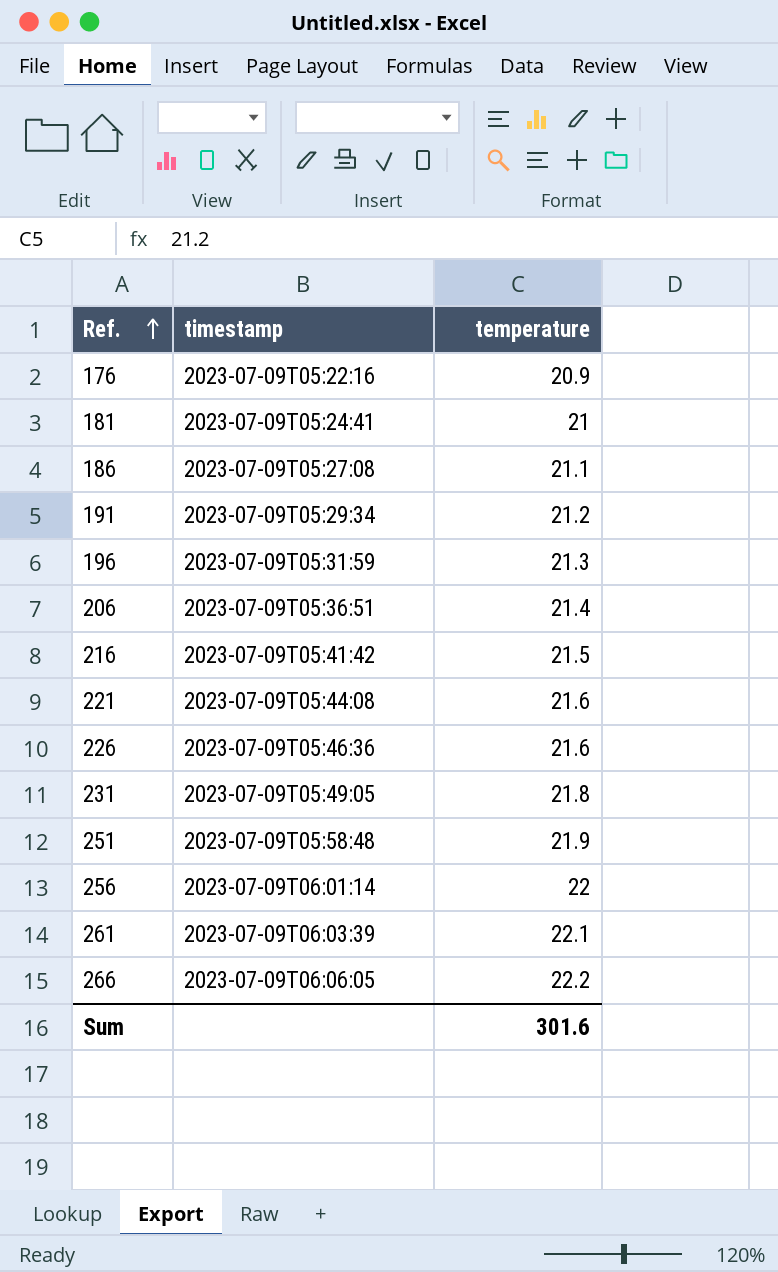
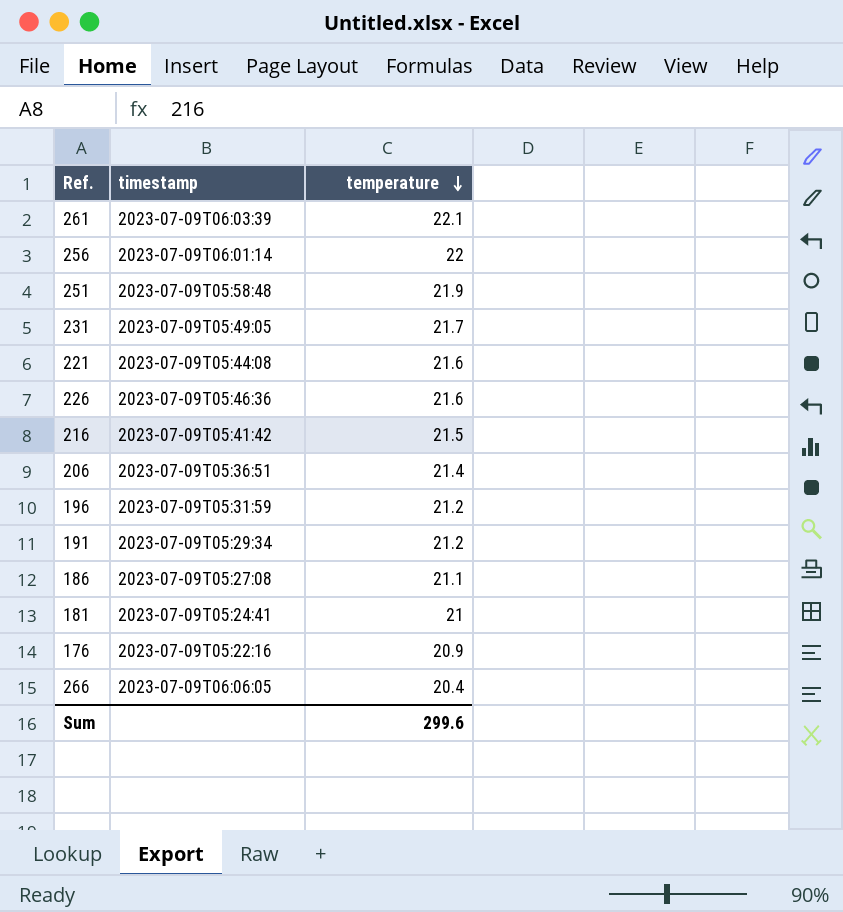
row order: Ref. ascending -> temperature descending
231 | temperature: 21.8 -> 21.7
196 | temperature: 21.3 -> 21.2
266 | temperature: 22.2 -> 20.4
Sum | temperature: 301.6 -> 299.6

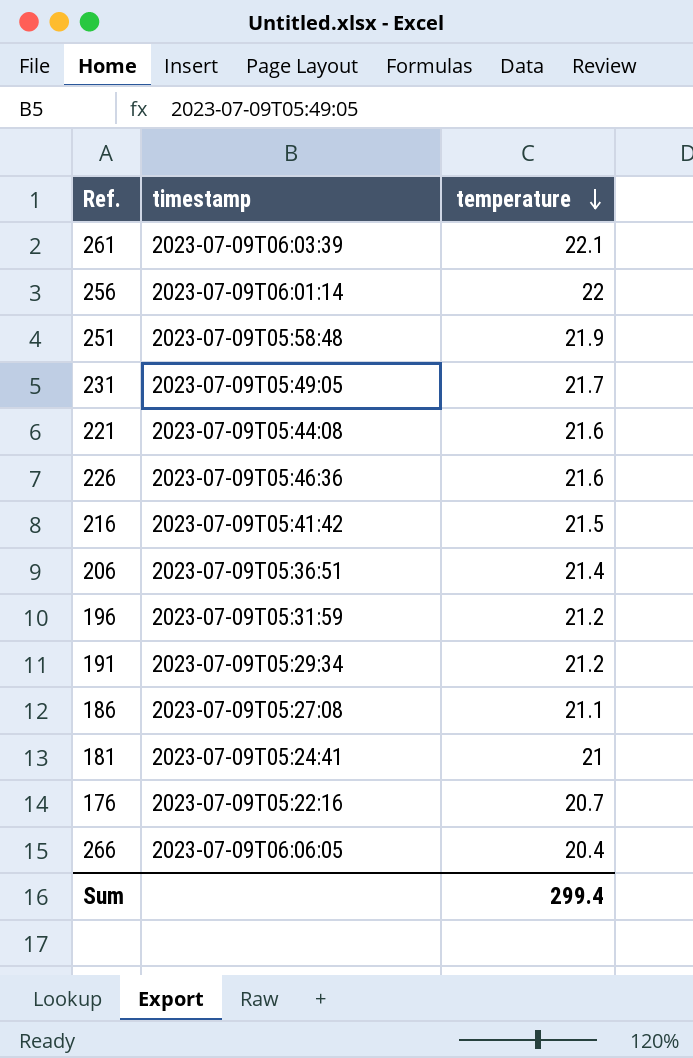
176 | temperature: 20.9 -> 20.7
Sum | temperature: 299.6 -> 299.4

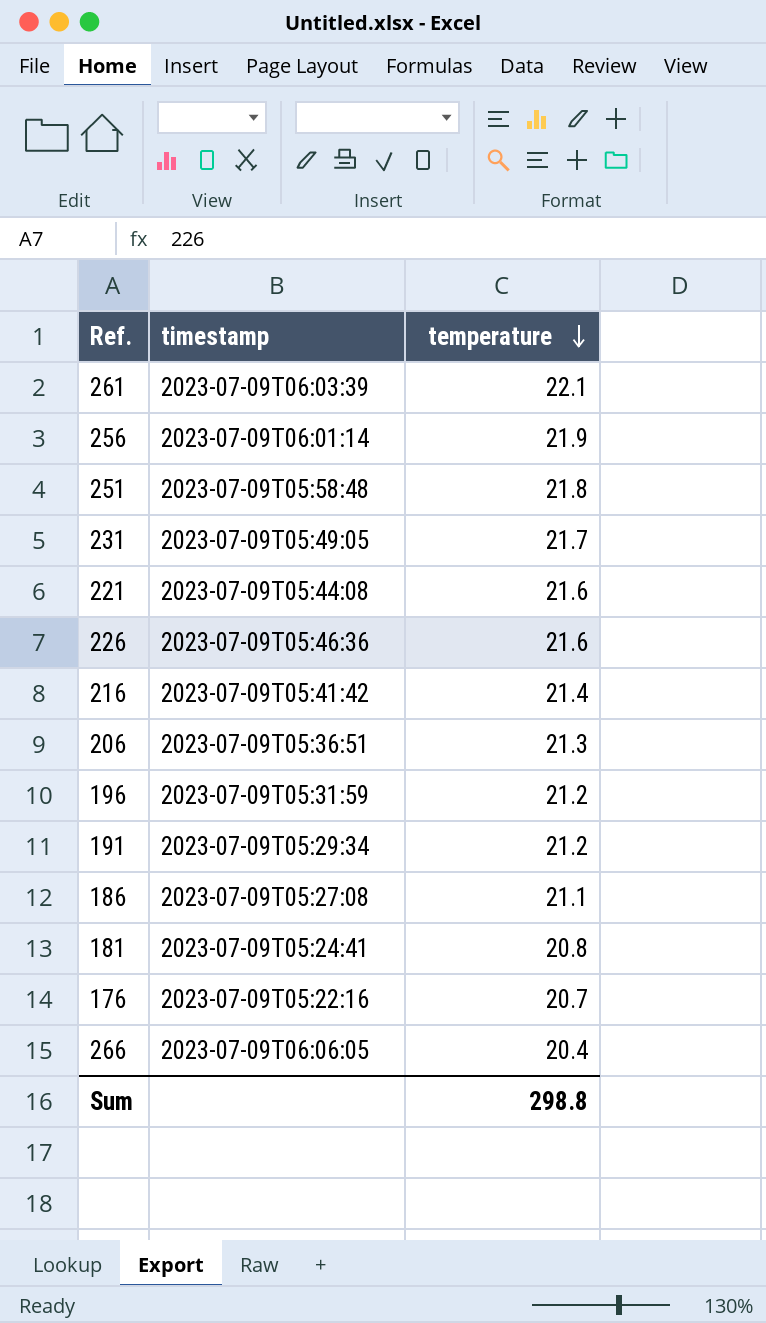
256 | temperature: 22 -> 21.9
251 | temperature: 21.9 -> 21.8
216 | temperature: 21.5 -> 21.4
206 | temperature: 21.4 -> 21.3
181 | temperature: 21 -> 20.8
Sum | temperature: 299.4 -> 298.8

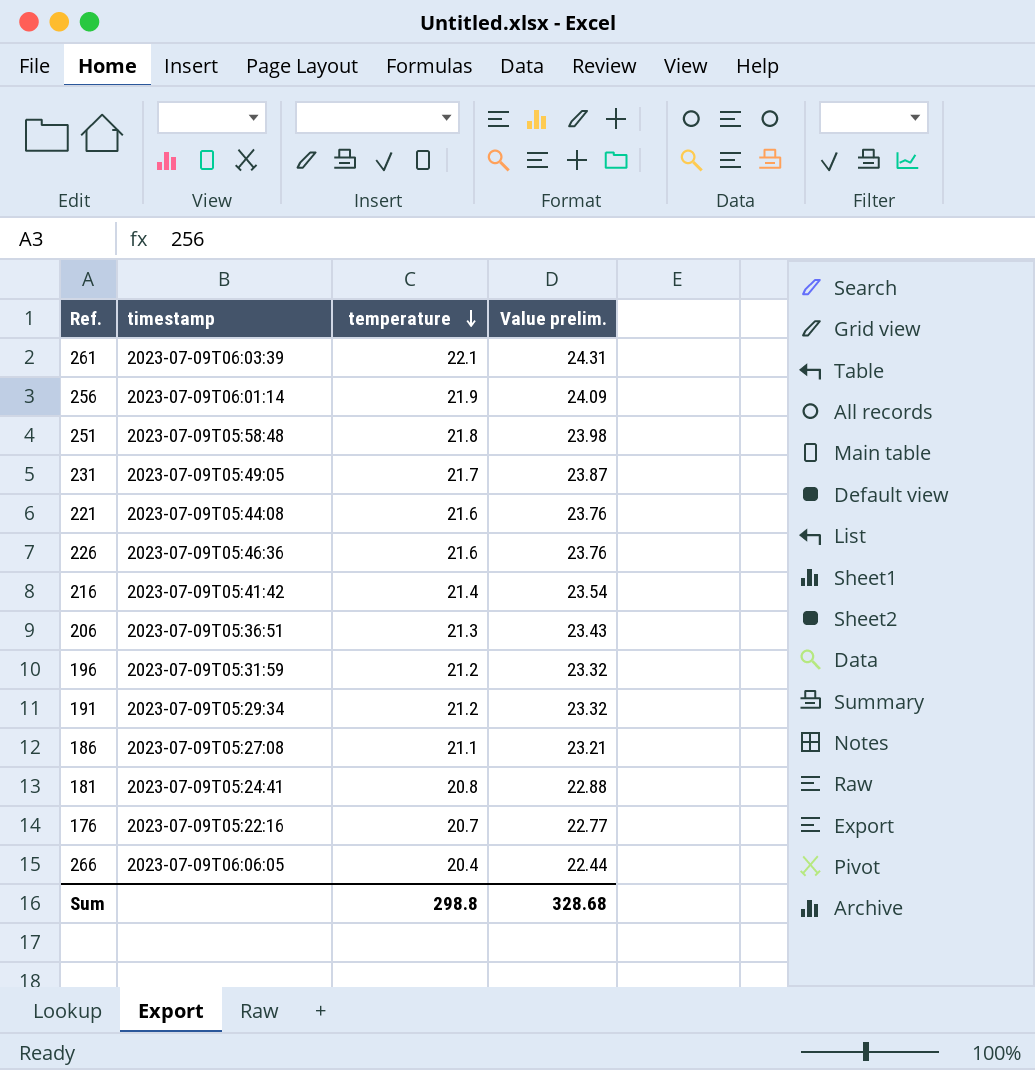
column Value prelim. | formula: none -> [temperature] * 1.1

